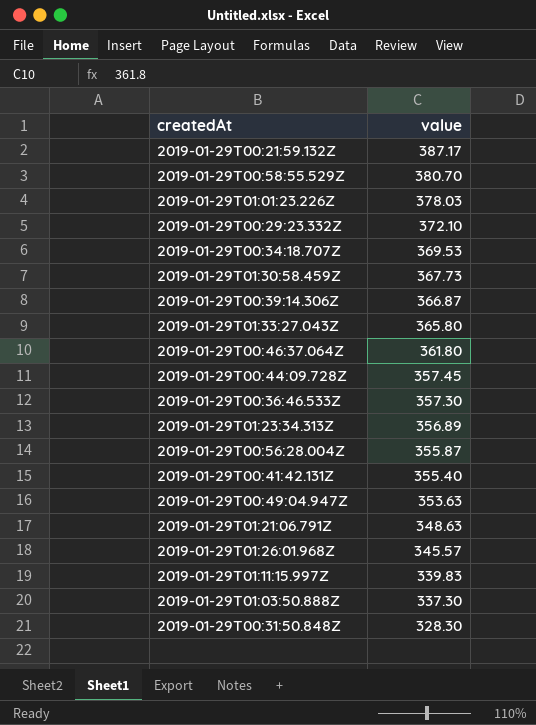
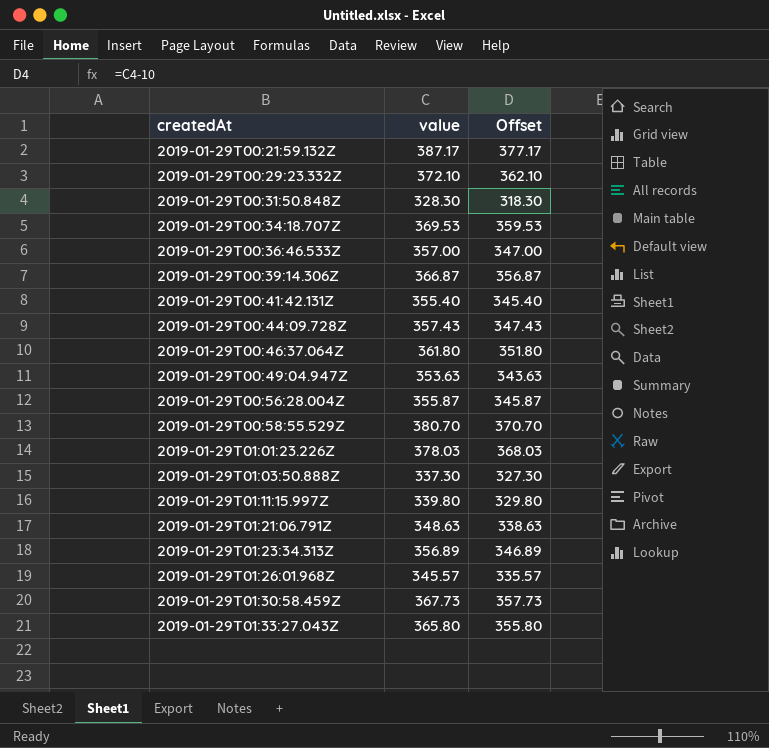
row order: value descending -> createdAt ascending
column Offset | formula: none -> [value] - 10
2019-01-29T00:36:46.533Z | value: 357.30 -> 357.00
2019-01-29T00:44:09.728Z | value: 357.45 -> 357.43
2019-01-29T01:11:15.997Z | value: 339.83 -> 339.80

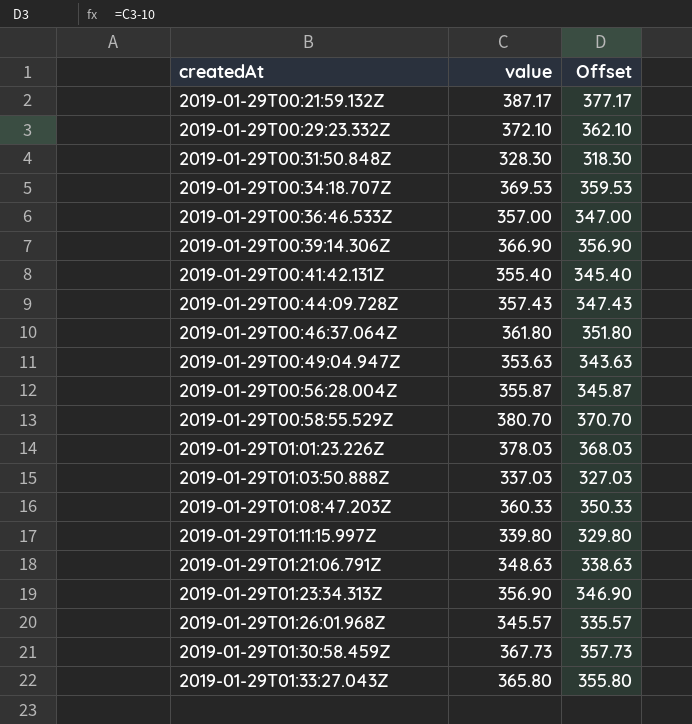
2019-01-29T00:39:14.306Z | value: 366.87 -> 366.90
2019-01-29T00:39:14.306Z | Offset: 356.87 -> 356.90
2019-01-29T01:03:50.888Z | value: 337.30 -> 337.03
2019-01-29T01:03:50.888Z | Offset: 327.30 -> 327.03
row 2019-01-29T01:08:47.203Z: none -> 360.33 | 350.33
2019-01-29T01:23:34.313Z | value: 356.89 -> 356.90
2019-01-29T01:23:34.313Z | Offset: 346.89 -> 346.90

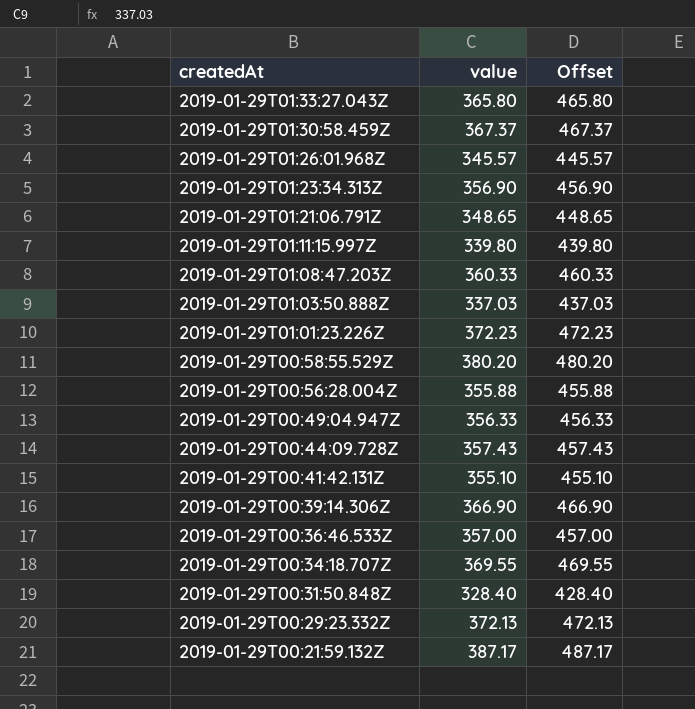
row order: createdAt ascending -> createdAt descending
column Offset | formula: [value] - 10 -> [value] + 100
row 2019-01-29T00:46:37.064Z: 361.80 | 351.80 -> none
2019-01-29T01:30:58.459Z | value: 367.73 -> 367.37
2019-01-29T01:21:06.791Z | value: 348.63 -> 348.65
2019-01-29T01:01:23.226Z | value: 378.03 -> 372.23
2019-01-29T00:58:55.529Z | value: 380.70 -> 380.20
2019-01-29T00:56:28.004Z | value: 355.87 -> 355.88
2019-01-29T00:49:04.947Z | value: 353.63 -> 356.33
2019-01-29T00:41:42.131Z | value: 355.40 -> 355.10
2019-01-29T00:34:18.707Z | value: 369.53 -> 369.55
2019-01-29T00:31:50.848Z | value: 328.30 -> 328.40
2019-01-29T00:29:23.332Z | value: 372.10 -> 372.13

